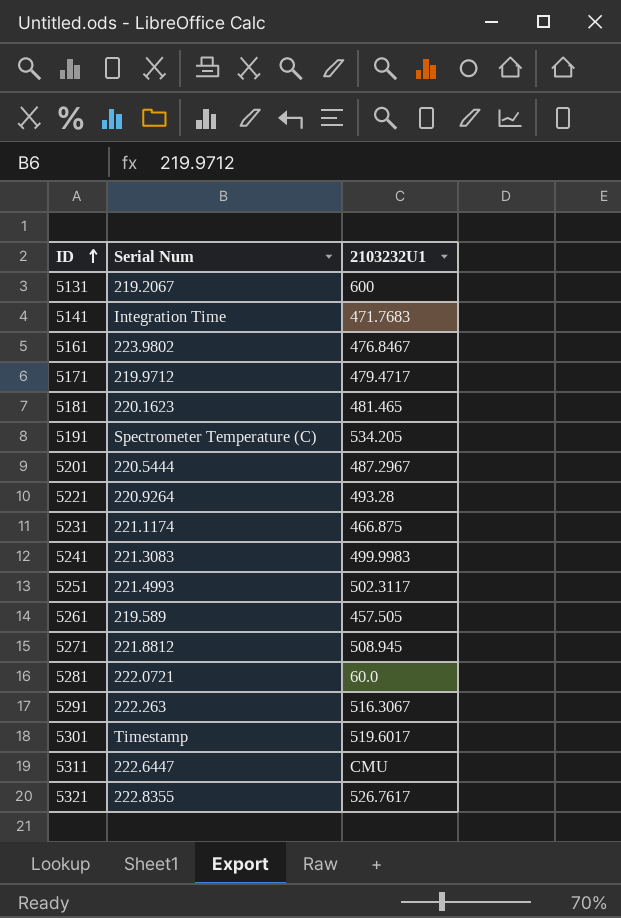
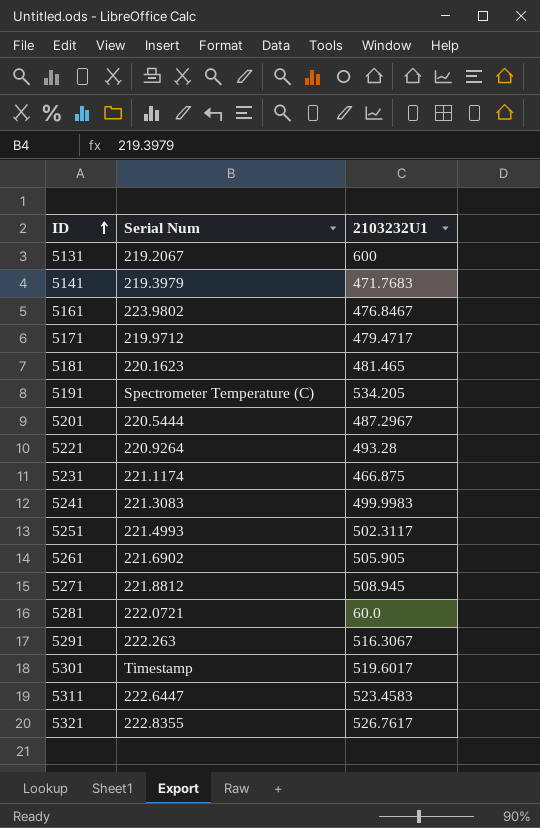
5141 | Serial Num: Integration Time -> 219.3979
5261 | Serial Num: 219.589 -> 221.6902
5261 | 2103232U1: 457.505 -> 505.905
5311 | 2103232U1: CMU -> 523.4583

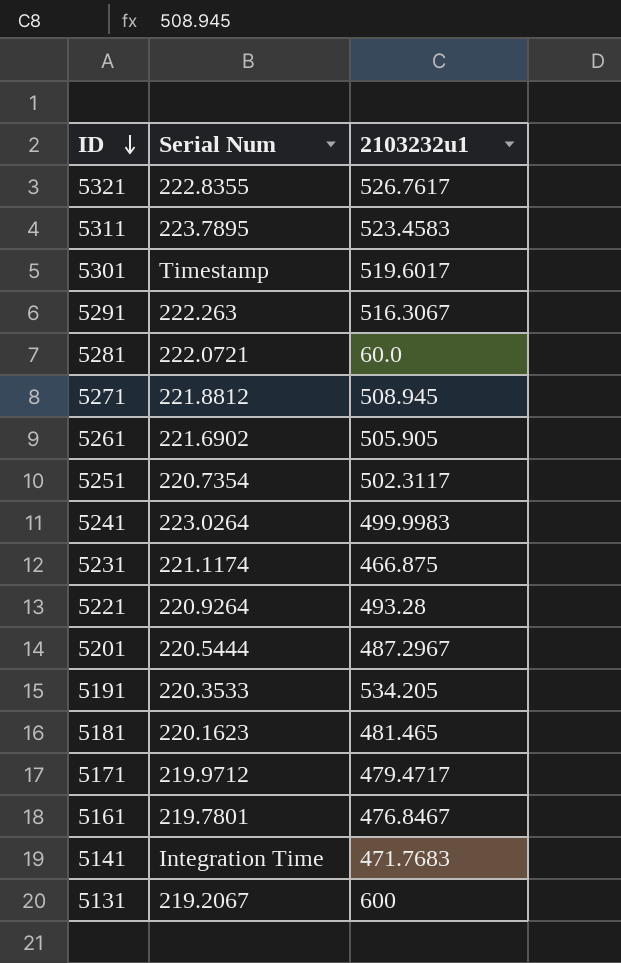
row order: ID ascending -> ID descending
column name: 2103232U1 -> 2103232u1
5311 | Serial Num: 222.6447 -> 223.7895
5251 | Serial Num: 221.4993 -> 220.7354
5241 | Serial Num: 221.3083 -> 223.0264
5191 | Serial Num: Spectrometer Temperature (C) -> 220.3533
5161 | Serial Num: 223.9802 -> 219.7801
5141 | Serial Num: 219.3979 -> Integration Time

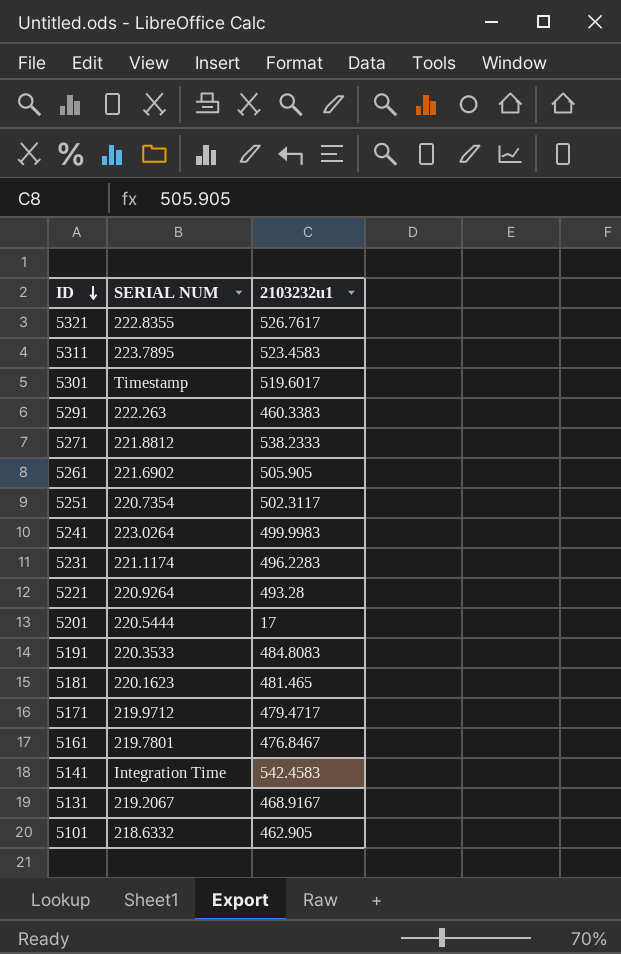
column name: Serial Num -> SERIAL NUM
row 5281: 222.0721 | 60.0 -> none
5291 | 2103232u1: 516.3067 -> 460.3383
5271 | 2103232u1: 508.945 -> 538.2333
5231 | 2103232u1: 466.875 -> 496.2283
5201 | 2103232u1: 487.2967 -> 17
5191 | 2103232u1: 534.205 -> 484.8083
5141 | 2103232u1: 471.7683 -> 542.4583
5131 | 2103232u1: 600 -> 468.9167
row 5101: none -> 218.6332 | 462.905

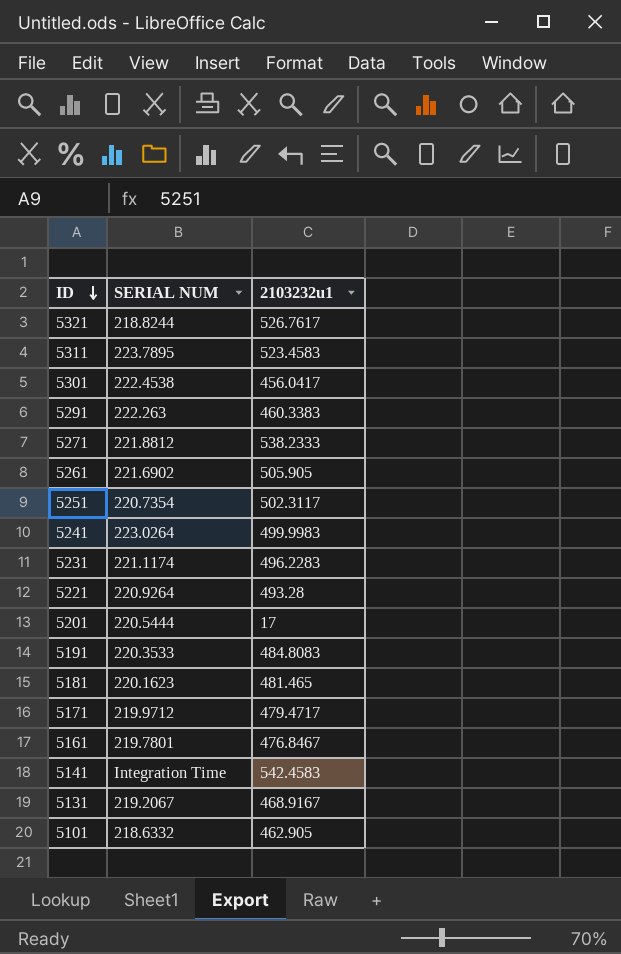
5321 | SERIAL NUM: 222.8355 -> 218.8244
5301 | SERIAL NUM: Timestamp -> 222.4538
5301 | 2103232u1: 519.6017 -> 456.0417

